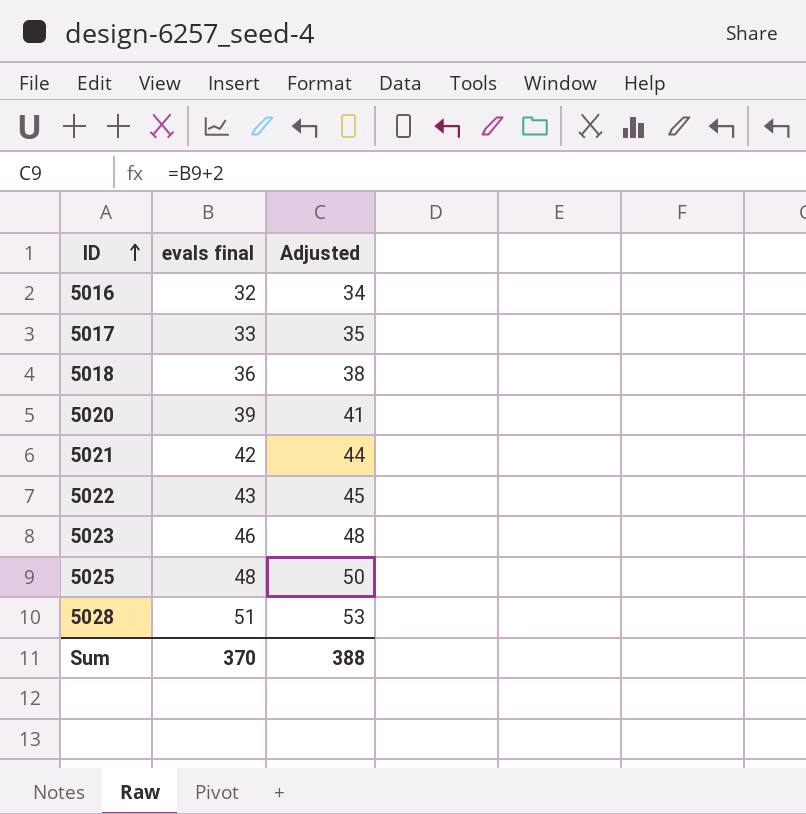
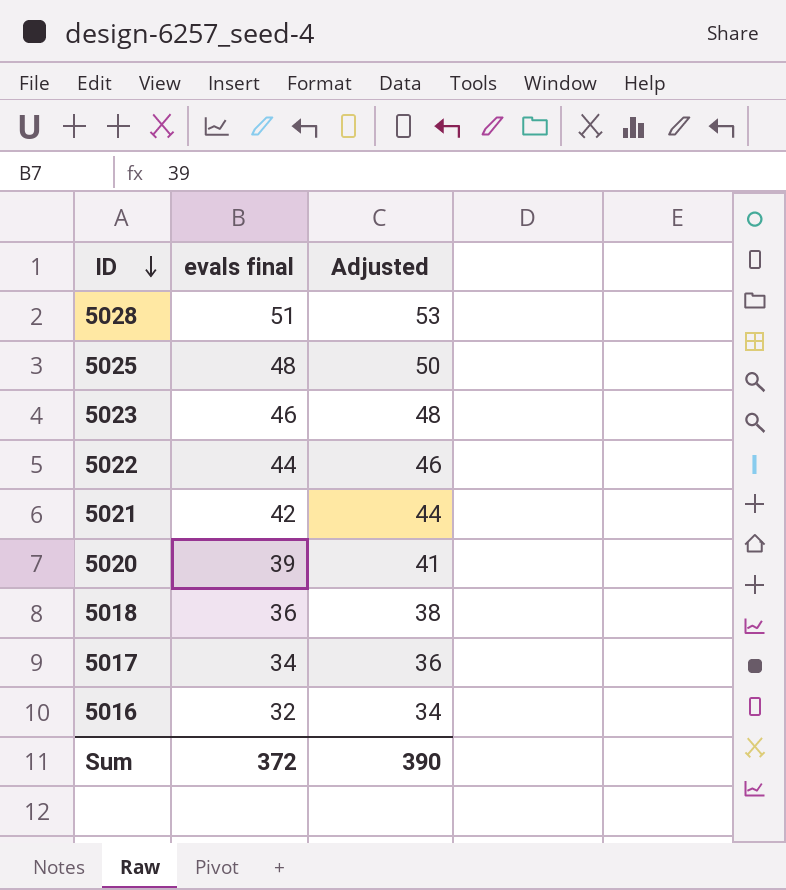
row order: ID ascending -> ID descending
5022 | evals final: 43 -> 44
5022 | Adjusted: 45 -> 46
5017 | evals final: 33 -> 34
5017 | Adjusted: 35 -> 36
Sum | evals final: 370 -> 372
Sum | Adjusted: 388 -> 390

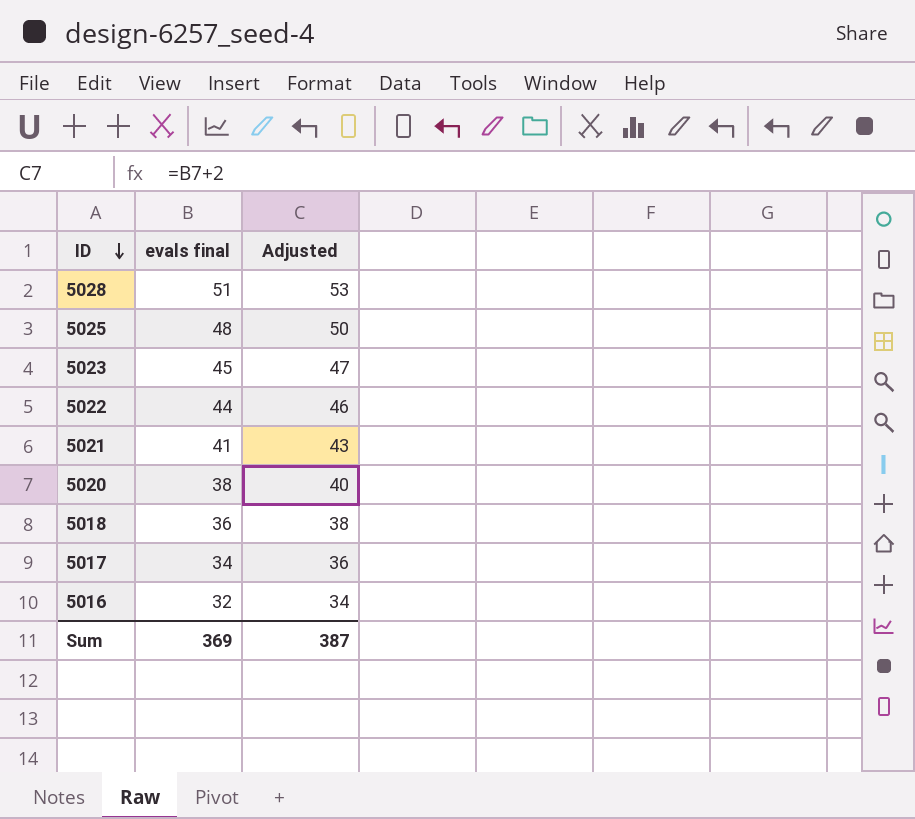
5023 | evals final: 46 -> 45
5023 | Adjusted: 48 -> 47
5021 | evals final: 42 -> 41
5021 | Adjusted: 44 -> 43
5020 | evals final: 39 -> 38
5020 | Adjusted: 41 -> 40
Sum | evals final: 372 -> 369
Sum | Adjusted: 390 -> 387

